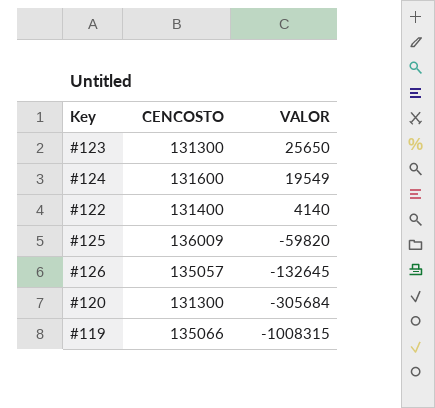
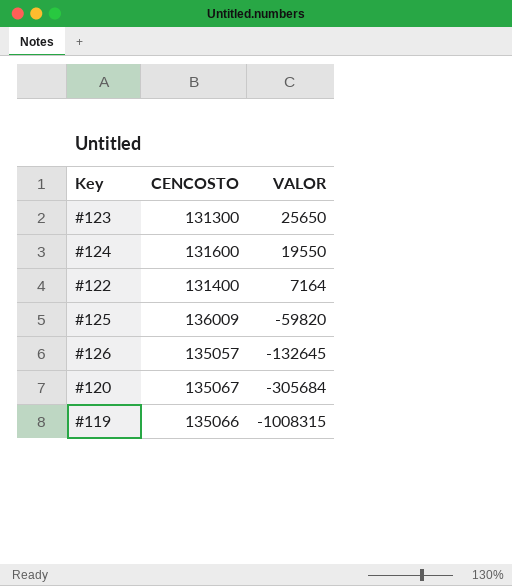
#124 | VALOR: 19549 -> 19550
#122 | VALOR: 4140 -> 7164
#120 | CENCOSTO: 131300 -> 135067

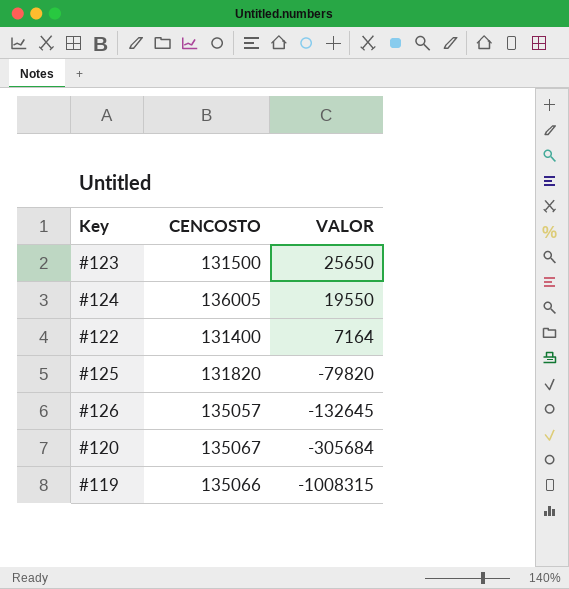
#123 | CENCOSTO: 131300 -> 131500
#124 | CENCOSTO: 131600 -> 136005
#125 | CENCOSTO: 136009 -> 131820
#125 | VALOR: -59820 -> -79820

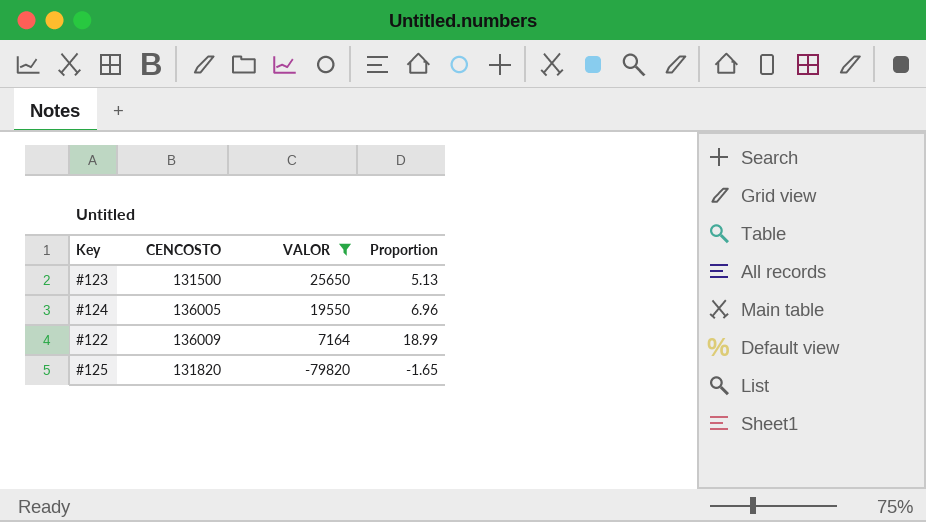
filter: none -> VALOR >= -79820
column Proportion | formula: none -> [CENCOSTO] / [VALOR]
#122 | CENCOSTO: 131400 -> 136009

